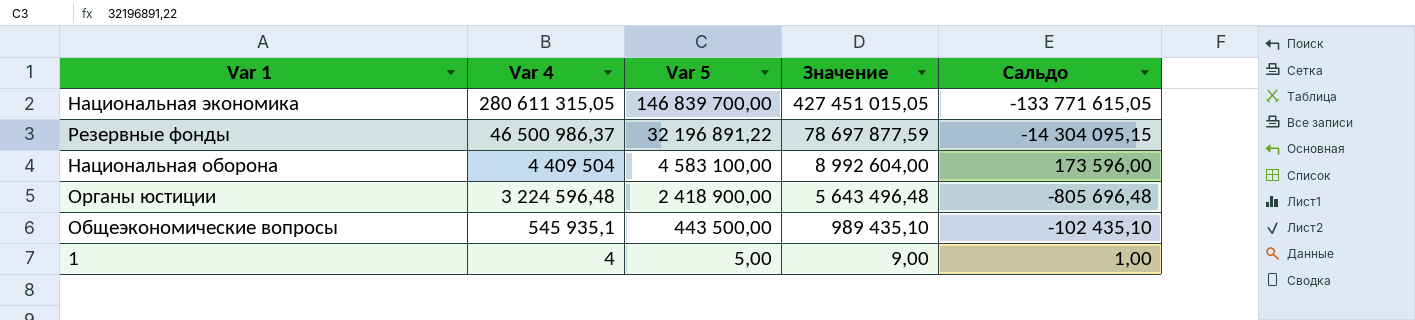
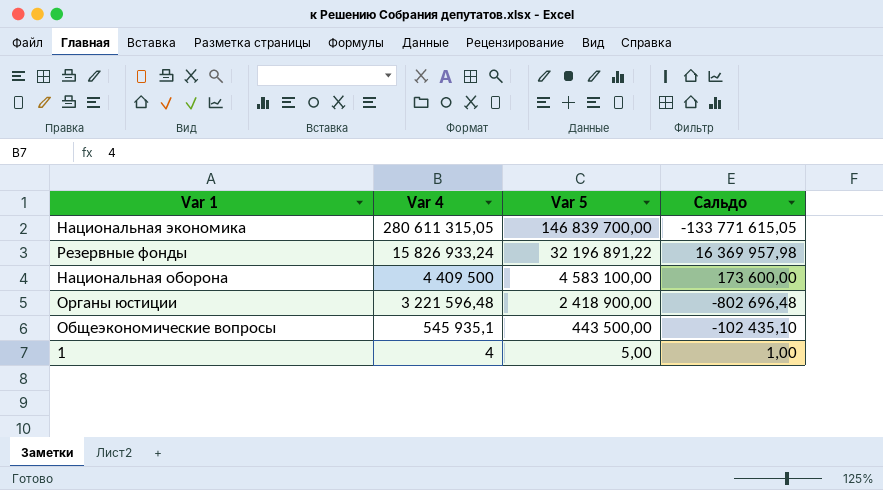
column Значение | formula: [Var 4] + [Var 5] -> none
Резервные фонды | Var 4: 46 500 986,37 -> 15 826 933,24
Резервные фонды | Сальдо: -14 304 095,15 -> 16 369 957,98
Национальная оборона | Var 4: 4 409 504 -> 4 409 500
Национальная оборона | Сальдо: 173 596,00 -> 173 600,00
Органы юстиции | Var 4: 3 224 596,48 -> 3 221 596,48
Органы юстиции | Сальдо: -805 696,48 -> -802 696,48

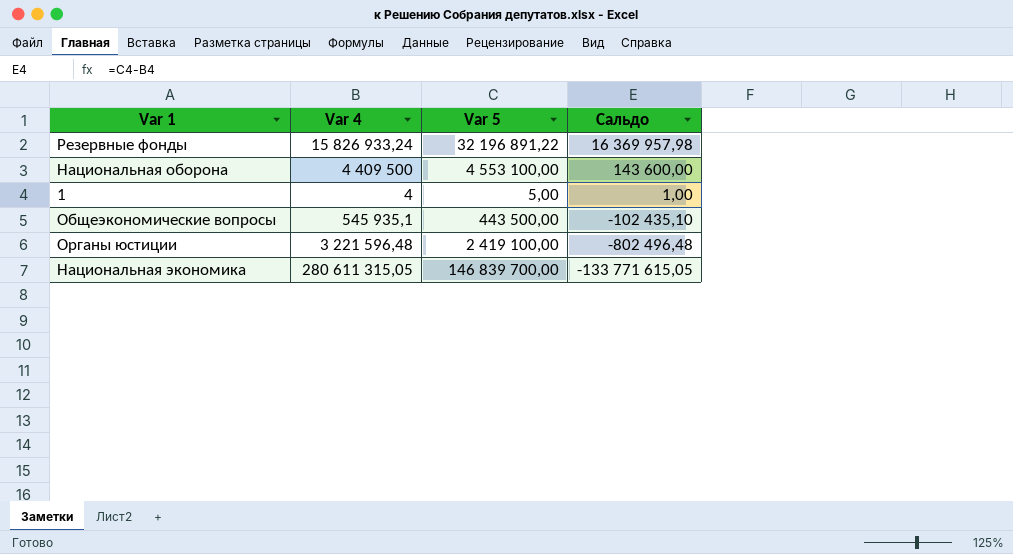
row order: Var 4 descending -> Сальдо descending
Национальная оборона | Var 5: 4 583 100,00 -> 4 553 100,00
Национальная оборона | Сальдо: 173 600,00 -> 143 600,00
Органы юстиции | Var 5: 2 418 900,00 -> 2 419 100,00
Органы юстиции | Сальдо: -802 696,48 -> -802 496,48

